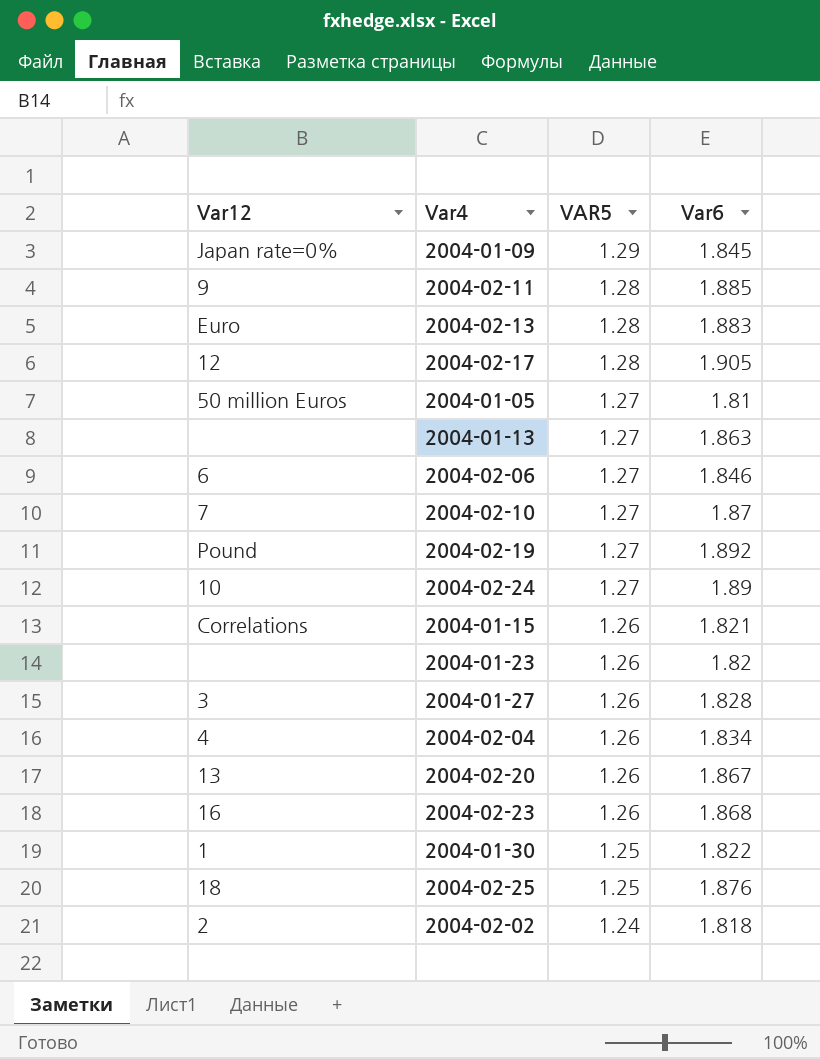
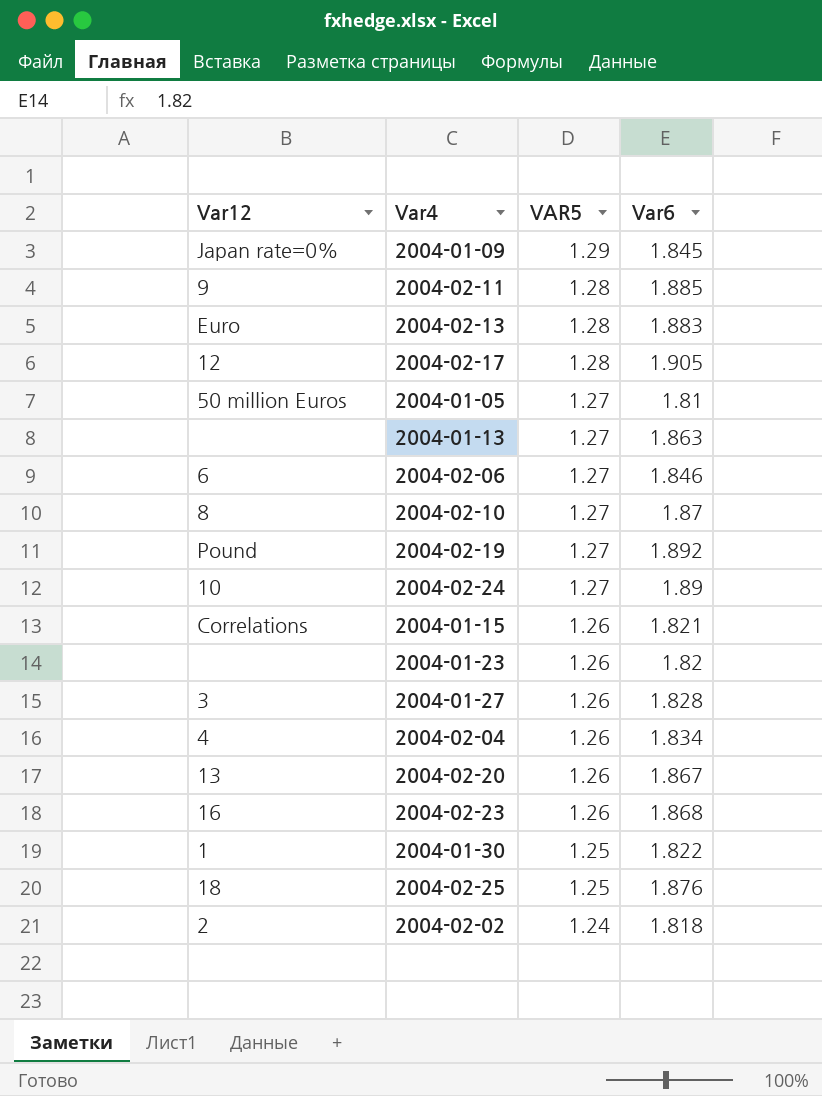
2004-02-10 | Var12: 7 -> 8

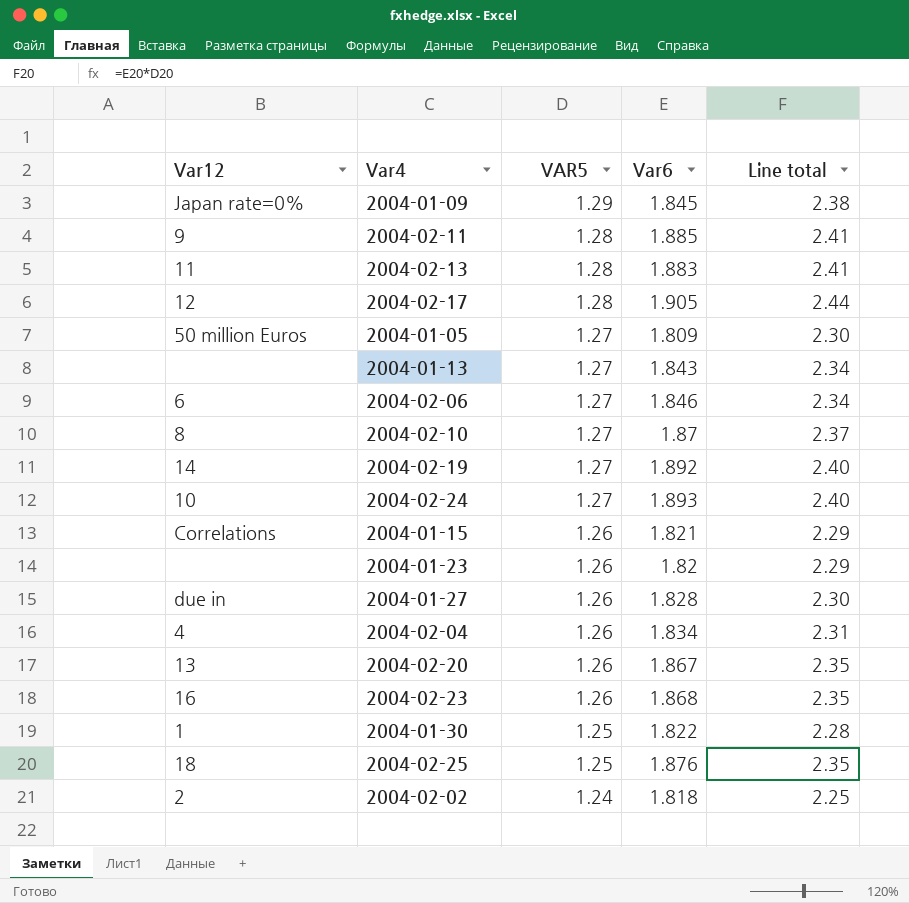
column Line total | formula: none -> [VAR5] * [Var6]
2004-02-13 | Var12: Euro -> 11
2004-01-05 | Var6: 1.81 -> 1.809
2004-01-13 | Var6: 1.863 -> 1.843
2004-02-19 | Var12: Pound -> 14
2004-02-24 | Var6: 1.89 -> 1.893
2004-01-27 | Var12: 3 -> due in

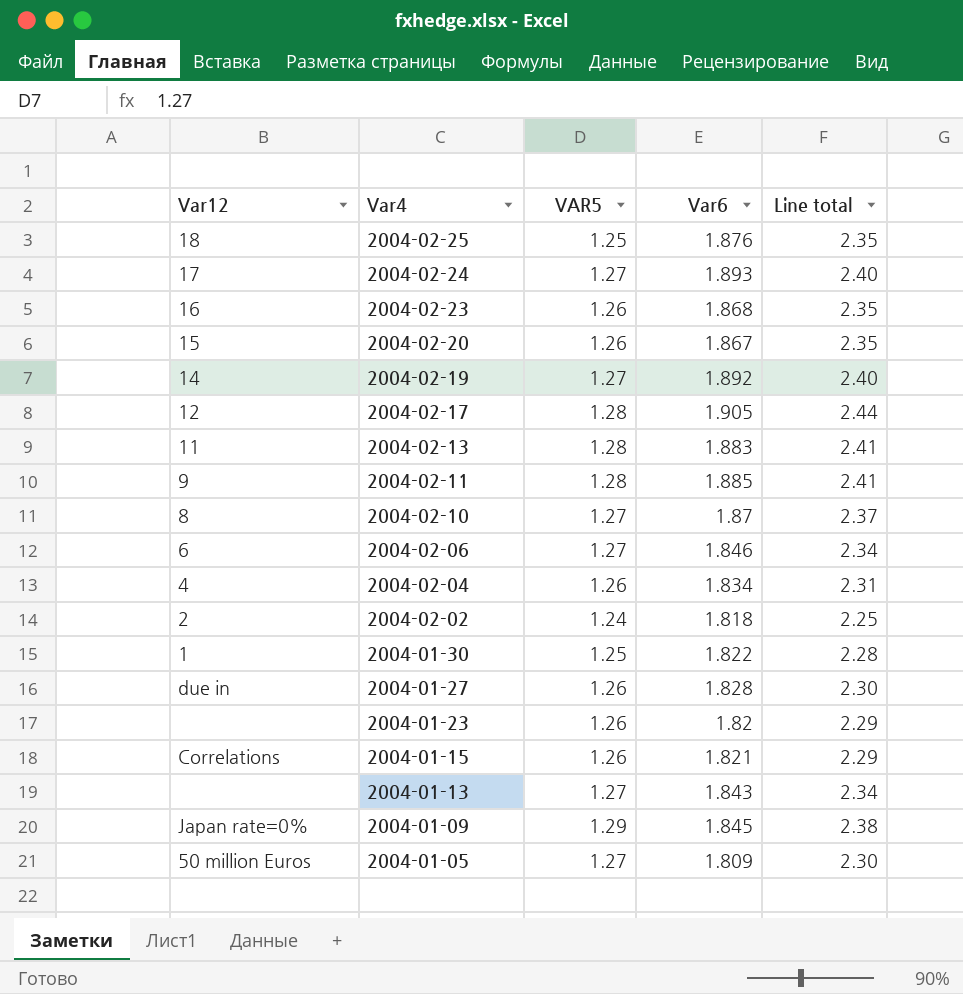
row order: VAR5 descending -> Var4 descending
2004-02-24 | Var12: 10 -> 17
2004-02-20 | Var12: 13 -> 15

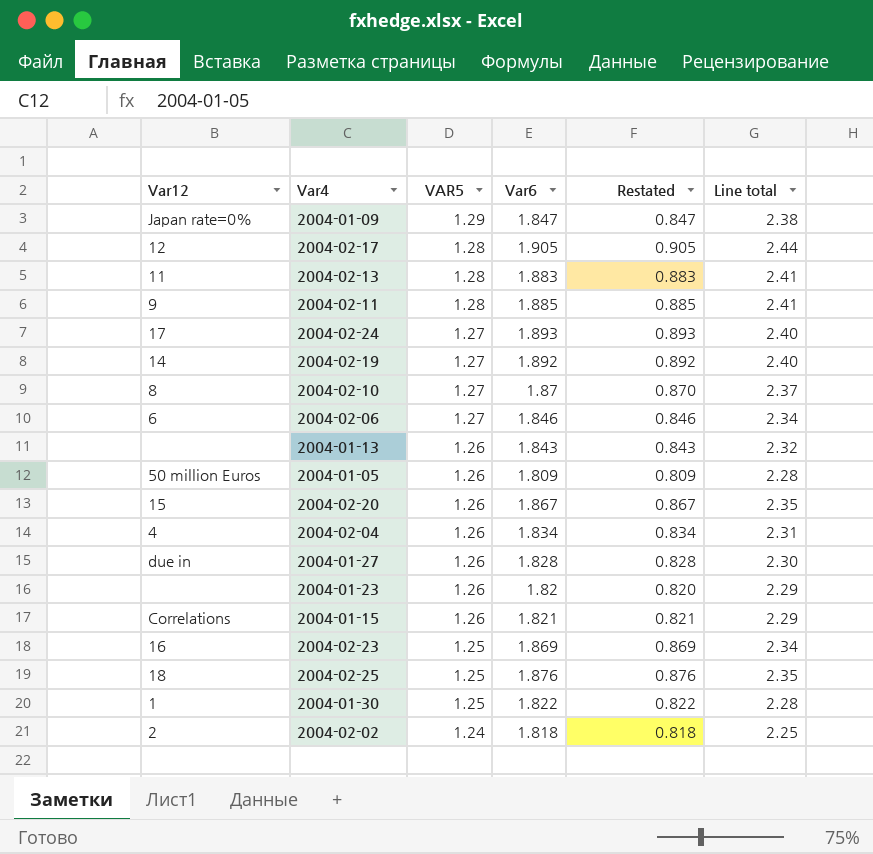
row order: Var4 descending -> VAR5 descending
column Restated | formula: none -> [Var6] - 1
2004-01-09 | Var6: 1.845 -> 1.847
2004-01-13 | VAR5: 1.27 -> 1.26
2004-01-13 | Line total: 2.34 -> 2.32
2004-01-05 | VAR5: 1.27 -> 1.26
2004-01-05 | Line total: 2.30 -> 2.28
2004-02-23 | VAR5: 1.26 -> 1.25
2004-02-23 | Var6: 1.868 -> 1.869
2004-02-23 | Line total: 2.35 -> 2.34

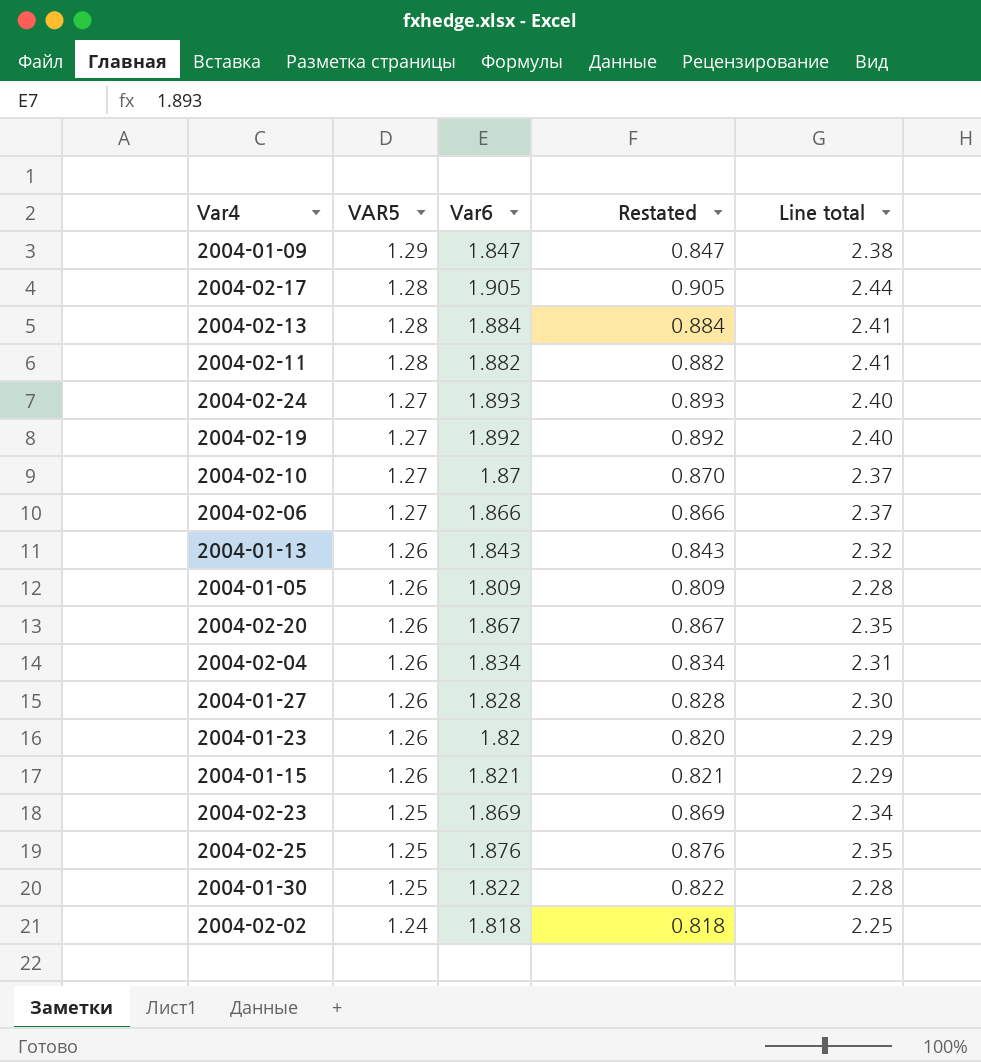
column Var12 | position: 1 -> none
2004-02-13 | Var6: 1.883 -> 1.884
2004-02-13 | Restated: 0.883 -> 0.884
2004-02-11 | Var6: 1.885 -> 1.882
2004-02-11 | Restated: 0.885 -> 0.882
2004-02-06 | Var6: 1.846 -> 1.866
2004-02-06 | Restated: 0.846 -> 0.866
2004-02-06 | Line total: 2.34 -> 2.37

